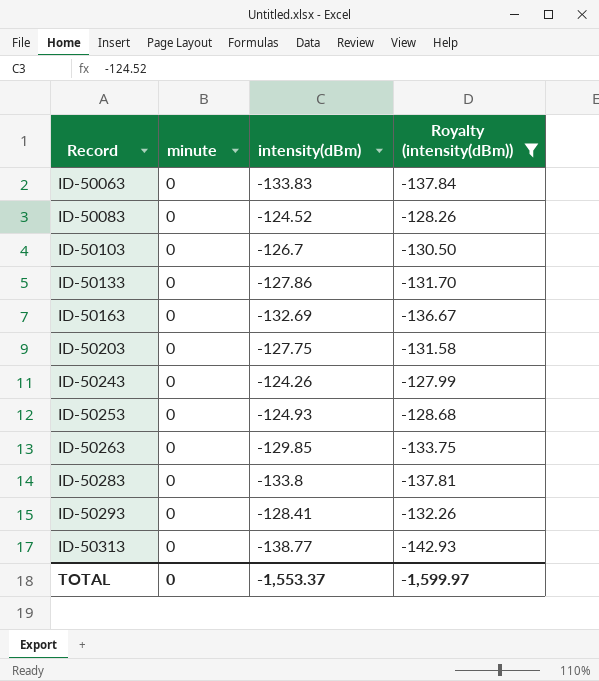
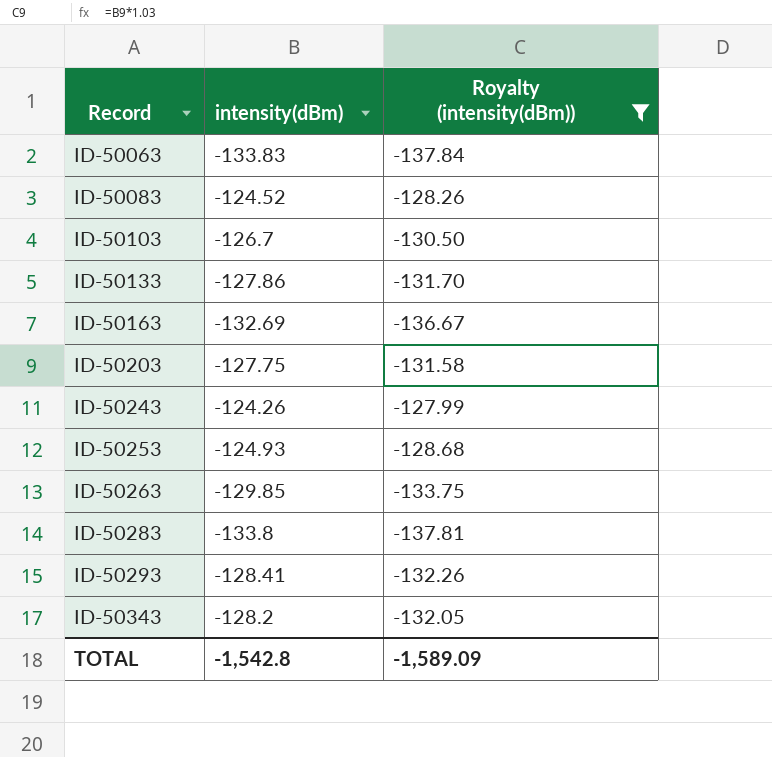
column minute | position: 2 -> none
row ID-50313: 0 | -138.77 | -142.93 -> none
row ID-50343: none -> -128.2 | -132.05
TOTAL | intensity(dBm): -1,553.37 -> -1,542.8
TOTAL | Royalty (intensity(dBm)): -1,599.97 -> -1,589.09

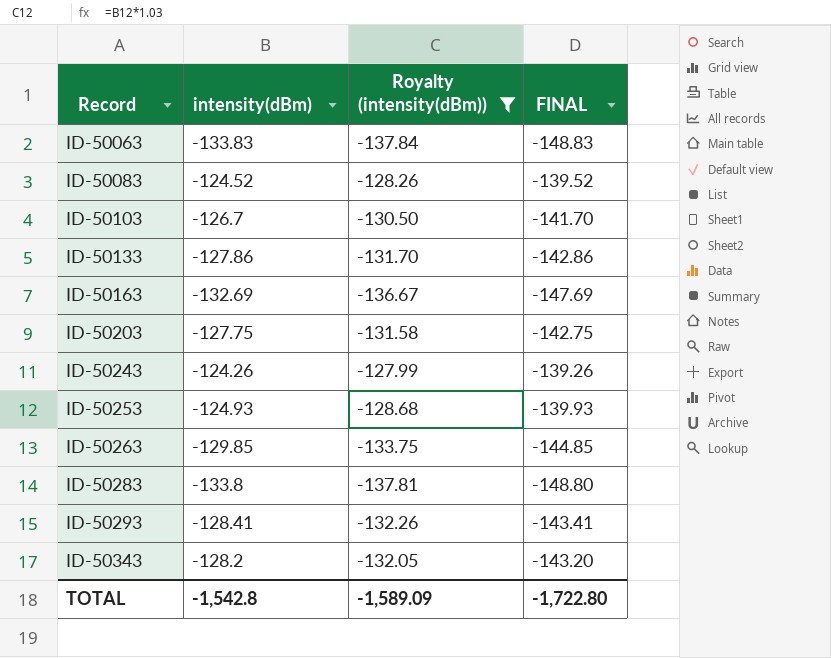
column FINAL | formula: none -> [intensity(dBm)] - 15

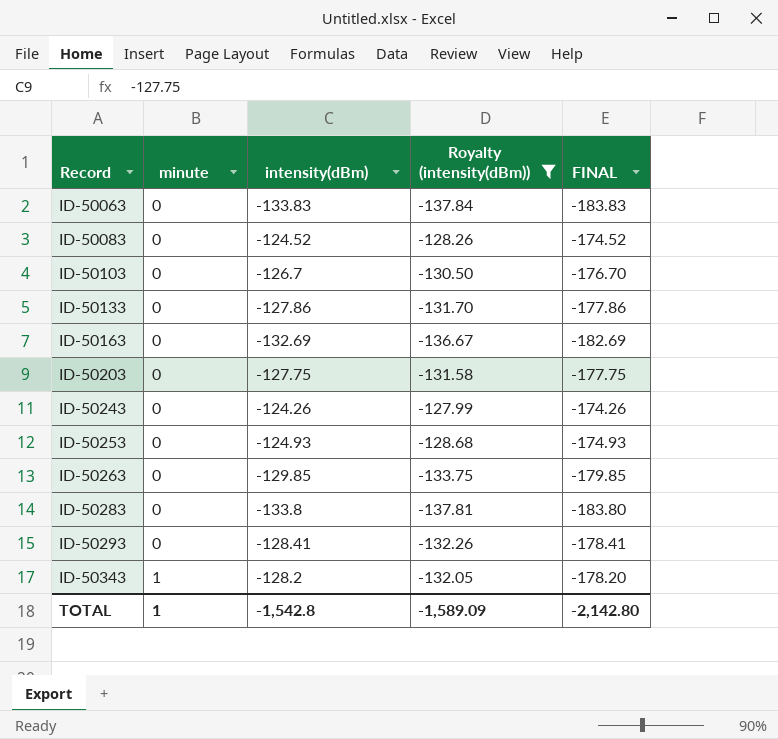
column minute | position: none -> 2
column FINAL | formula: [intensity(dBm)] - 15 -> [intensity(dBm)] - 50
TOTAL | FINAL: -1,722.80 -> -2,142.80

